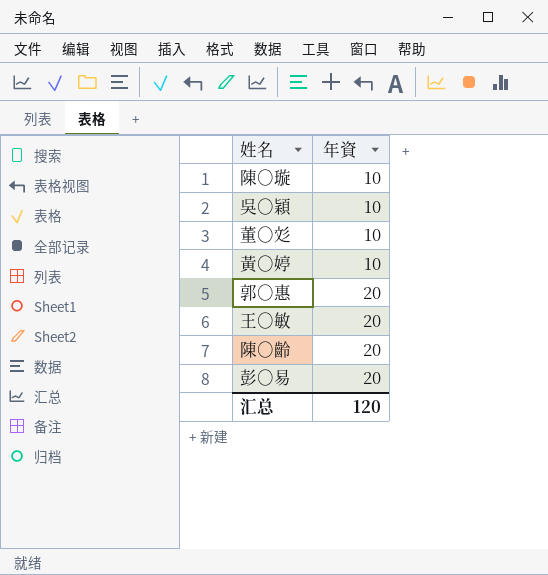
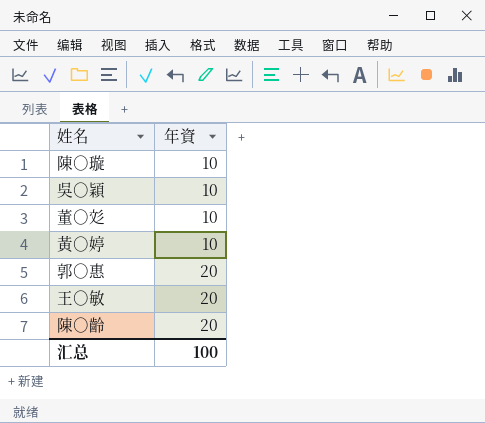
row 彭○易: 20 -> none
汇总 | 年資: 120 -> 100

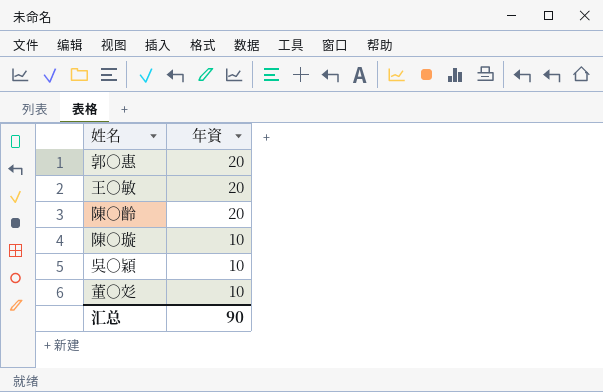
row order: 年資 ascending -> 年資 descending
row 黃○婷: 10 -> none
汇总 | 年資: 100 -> 90

